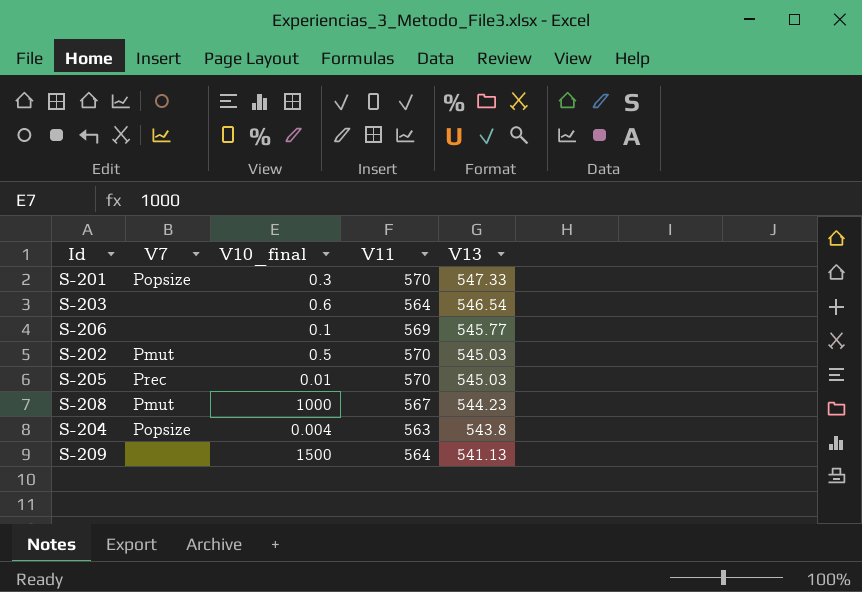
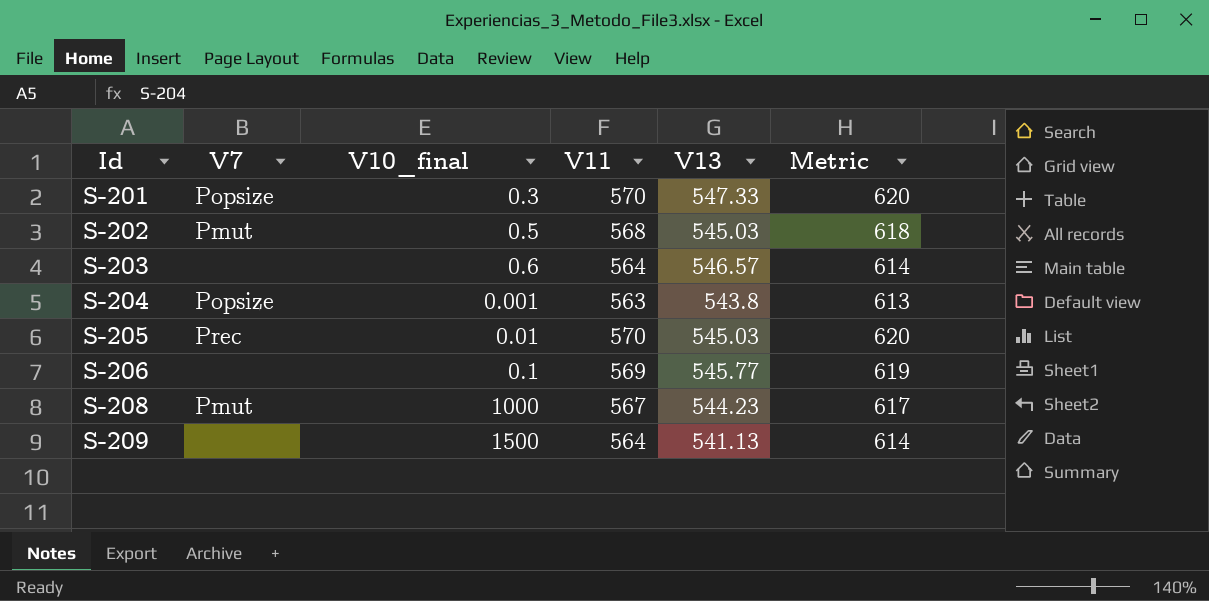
row order: V13 descending -> Id ascending
column Metric | formula: none -> [V11] + 50
S-202 | V11: 570 -> 568
S-203 | V13: 546.54 -> 546.57
S-204 | V10_final: 0.004 -> 0.001

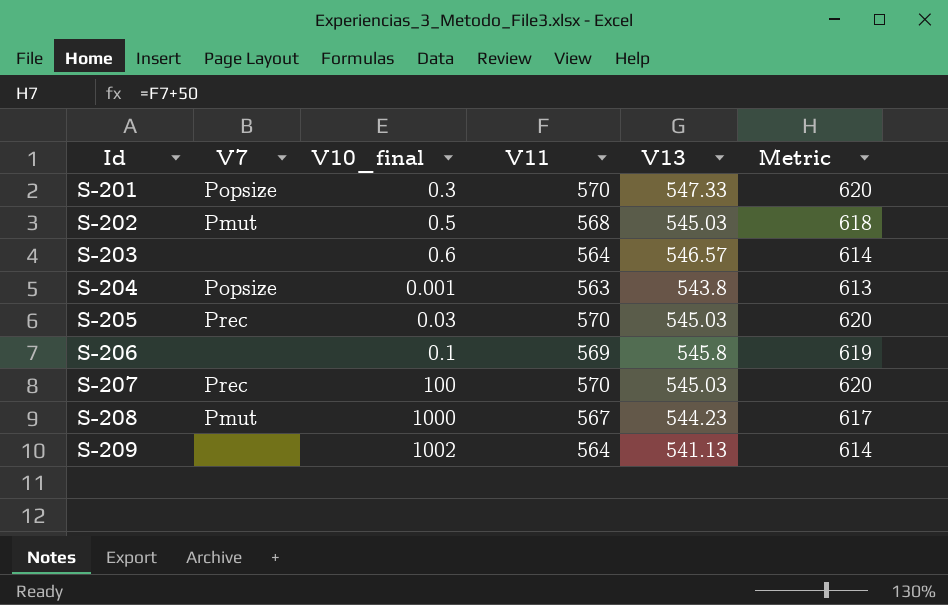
S-205 | V10_final: 0.01 -> 0.03
S-206 | V13: 545.77 -> 545.8
row S-207: none -> Prec | 100 | 570 | 545.03 | 620
S-209 | V10_final: 1500 -> 1002

